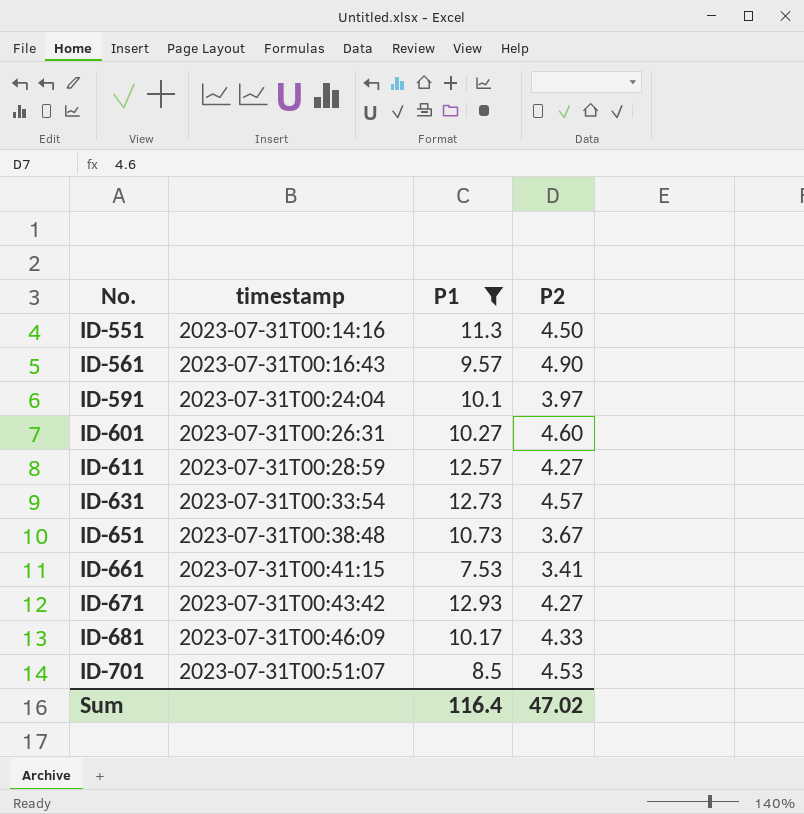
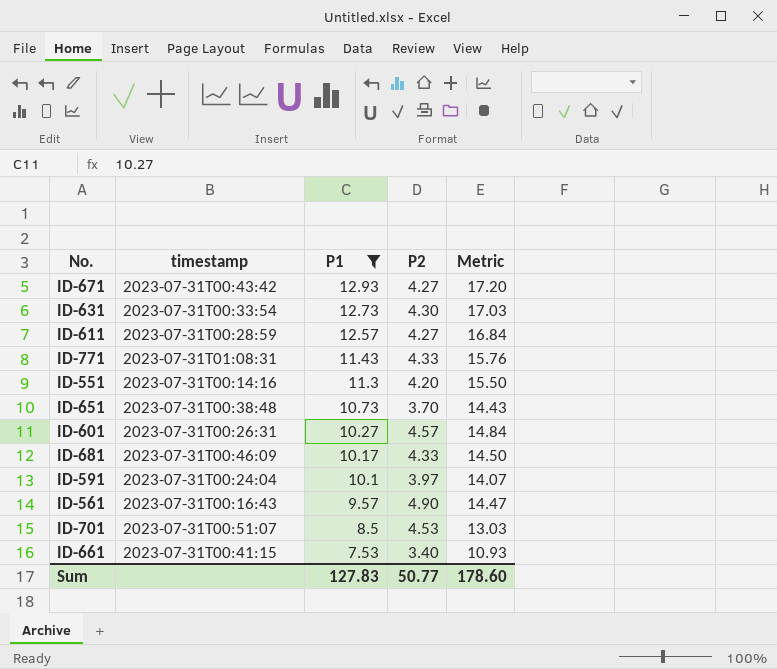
row order: No. ascending -> P1 descending
column Metric | formula: none -> [P1] + [P2]
ID-631 | P2: 4.57 -> 4.30
row ID-771: none -> 2023-07-31T01:08:31 | 11.43 | 4.33 | 15.76
ID-551 | P2: 4.50 -> 4.20
ID-651 | P2: 3.67 -> 3.70
ID-601 | P2: 4.60 -> 4.57
ID-661 | P2: 3.41 -> 3.40
Sum | P1: 116.4 -> 127.83
Sum | P2: 47.02 -> 50.77

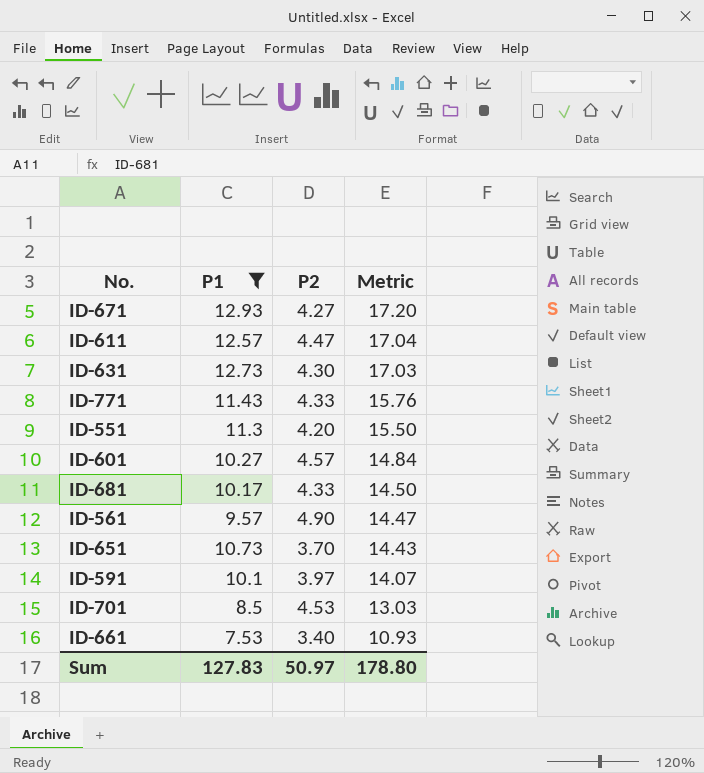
row order: P1 descending -> Metric descending
column timestamp | position: 2 -> none
ID-611 | P2: 4.27 -> 4.47
ID-611 | Metric: 16.84 -> 17.04
Sum | P2: 50.77 -> 50.97
Sum | Metric: 178.60 -> 178.80

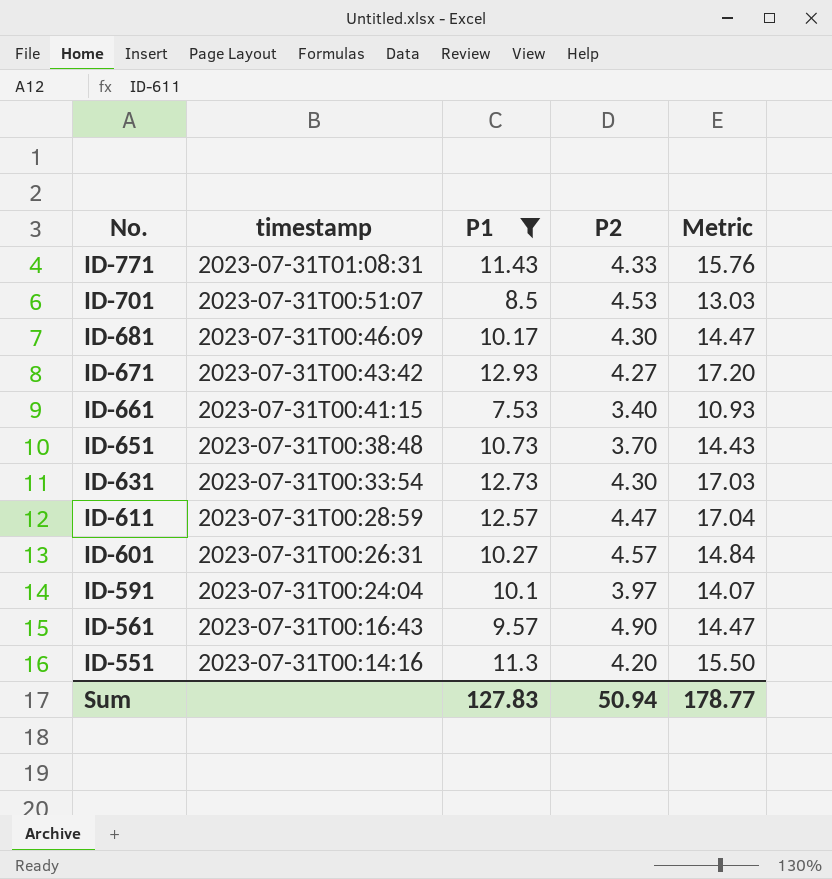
row order: Metric descending -> No. descending
column timestamp | position: none -> 2
ID-681 | P2: 4.33 -> 4.30
ID-681 | Metric: 14.50 -> 14.47
Sum | P2: 50.97 -> 50.94
Sum | Metric: 178.80 -> 178.77

